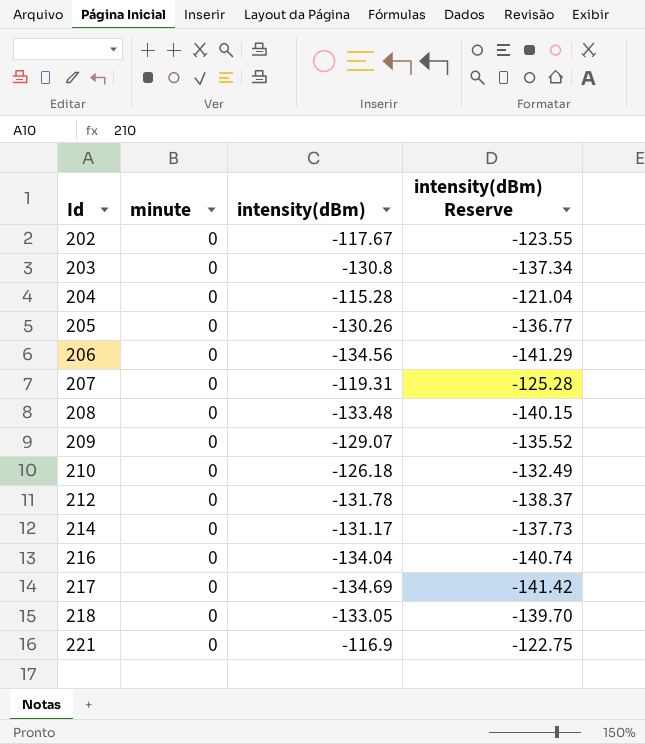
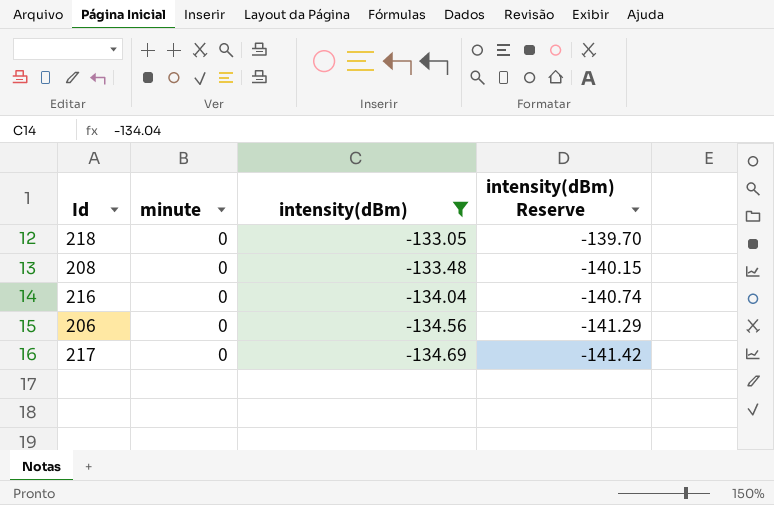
filter: none -> intensity(dBm) <= -133.05
row order: Id ascending -> intensity(dBm) descending

